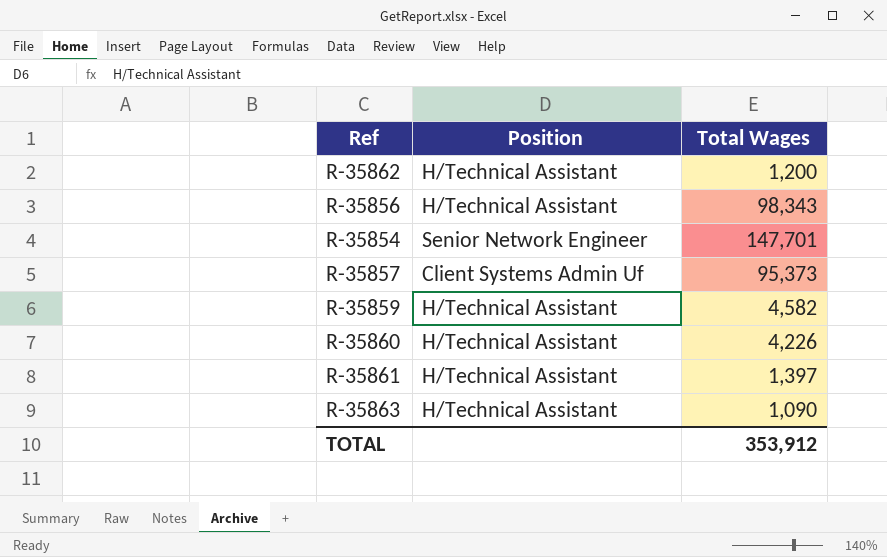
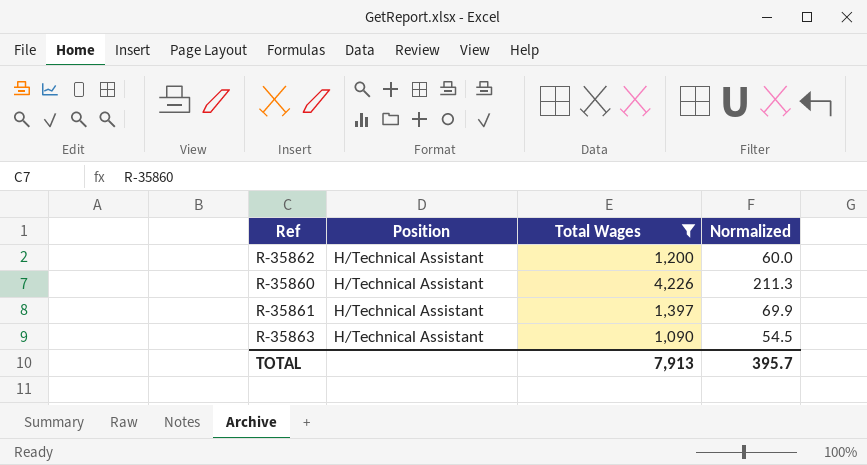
filter: none -> Total Wages <= 4,226
column Normalized | formula: none -> [Total Wages] * 0.05
TOTAL | Total Wages: 353,912 -> 7,913

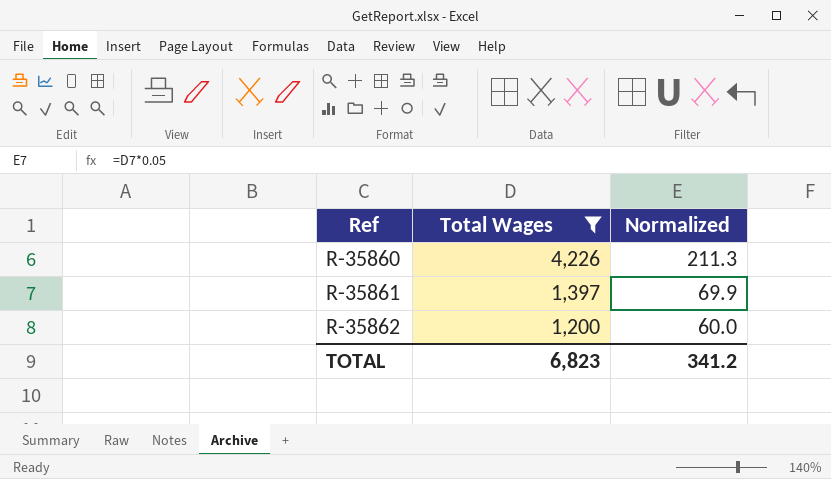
row order: none -> Ref ascending
column Position | position: 2 -> none
row R-35863: H/Technical Assistant | 1,090 | 54.5 -> none
TOTAL | Total Wages: 7,913 -> 6,823
TOTAL | Normalized: 395.7 -> 341.2

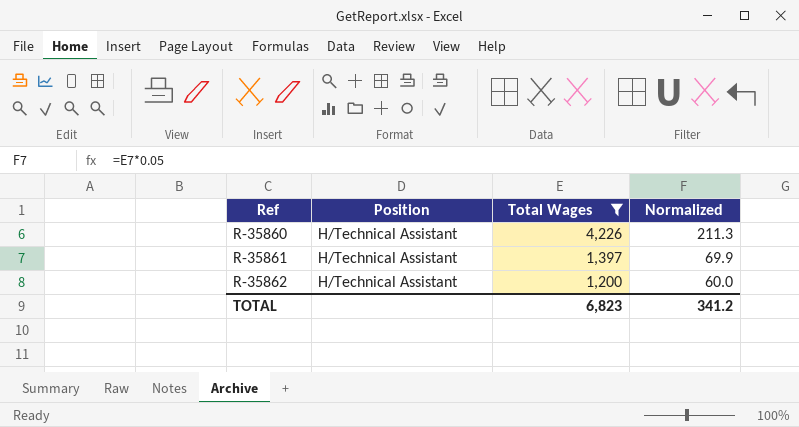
column Position | position: none -> 2

